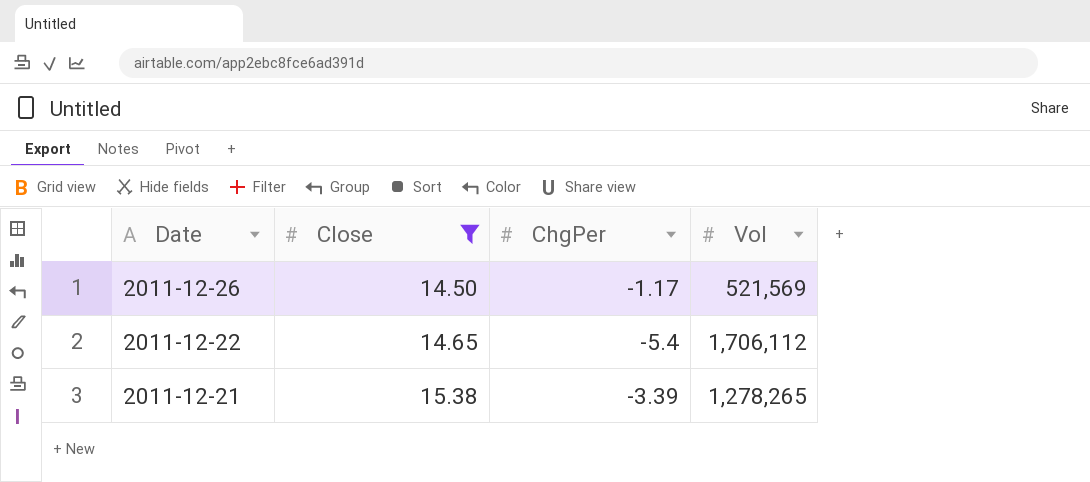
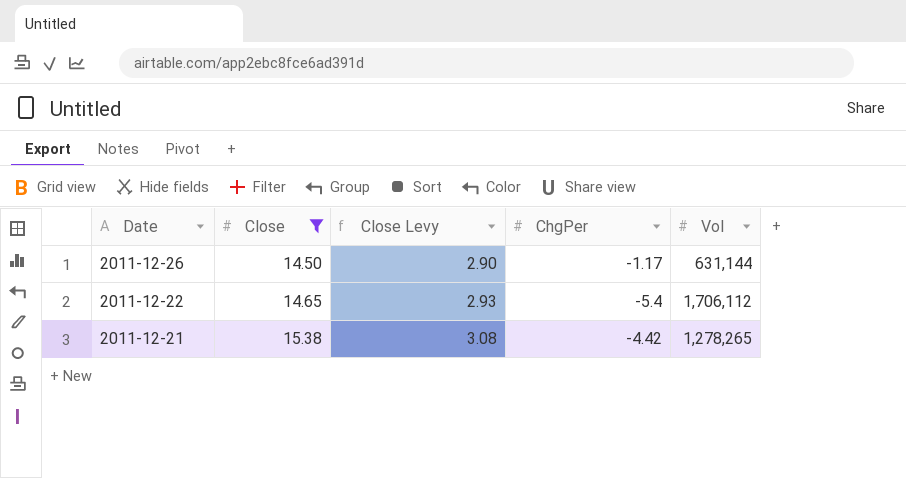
column Close Levy | formula: none -> [Close] * 0.2
2011-12-26 | Vol: 521,569 -> 631,144
2011-12-21 | ChgPer: -3.39 -> -4.42

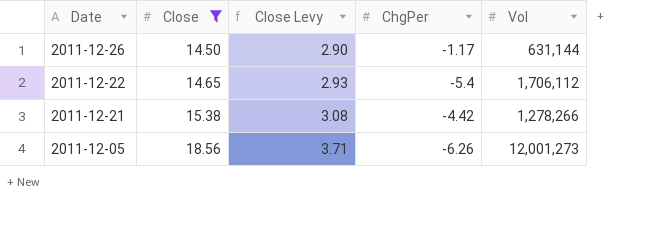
2011-12-21 | Vol: 1,278,265 -> 1,278,266
row 2011-12-05: none -> 18.56 | 3.71 | -6.26 | 12,001,273

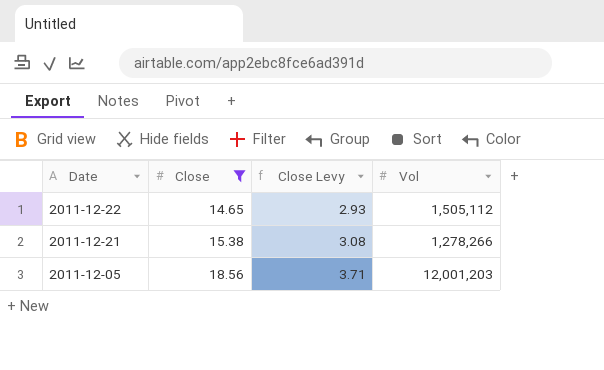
column ChgPer | position: 4 -> none
row 2011-12-26: 14.50 | 2.90 | -1.17 | 631,144 -> none
2011-12-22 | Vol: 1,706,112 -> 1,505,112
2011-12-05 | Vol: 12,001,273 -> 12,001,203

